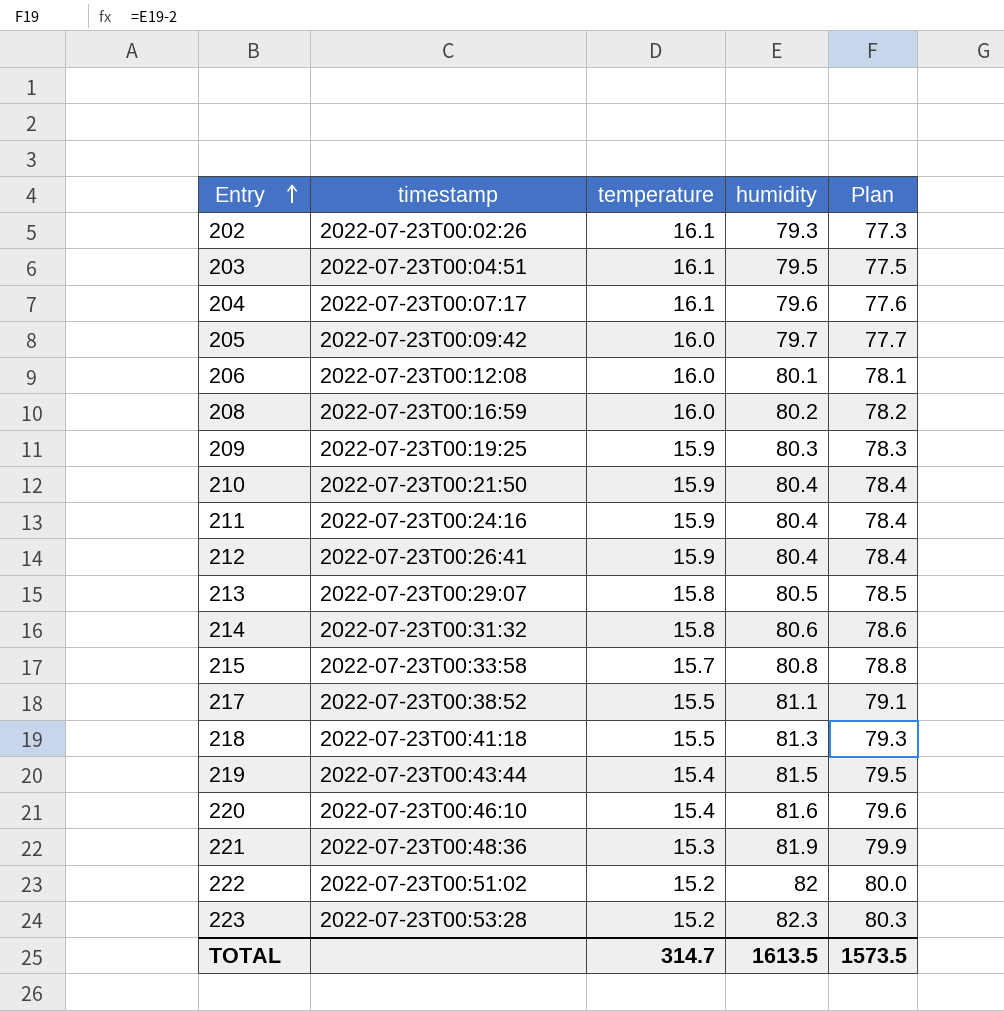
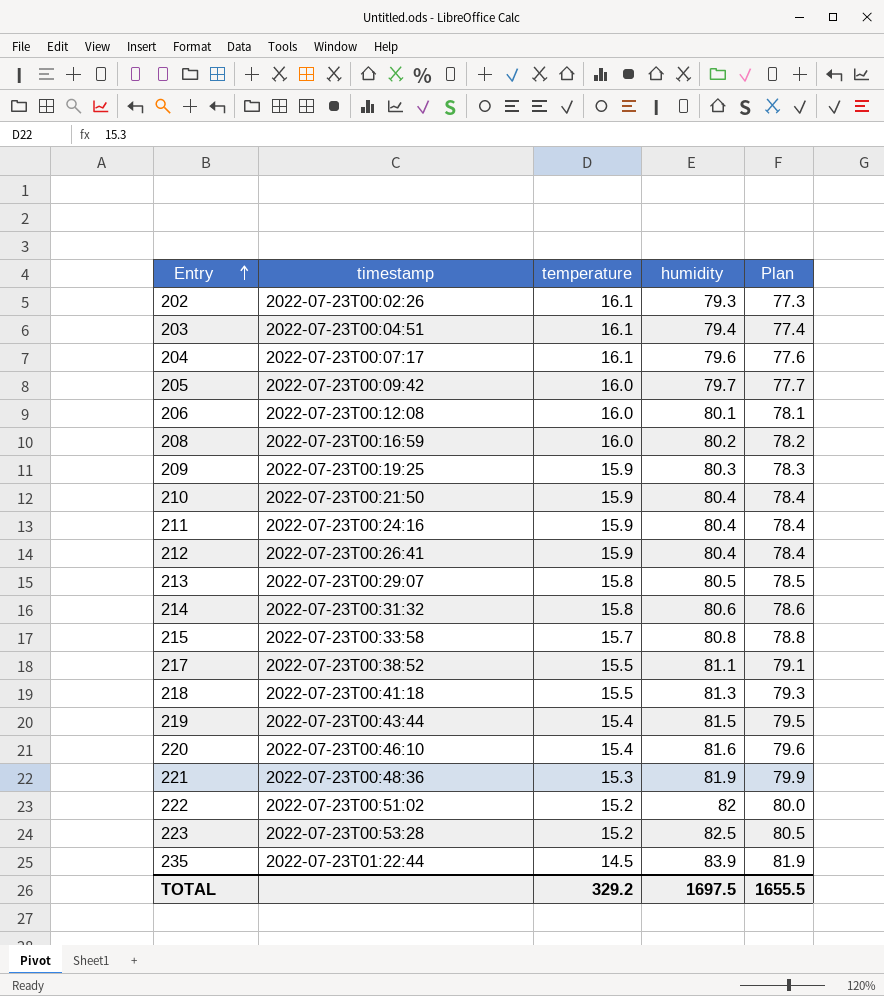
203 | humidity: 79.5 -> 79.4
203 | Plan: 77.5 -> 77.4
223 | humidity: 82.3 -> 82.5
223 | Plan: 80.3 -> 80.5
row 235: none -> 2022-07-23T01:22:44 | 14.5 | 83.9 | 81.9
TOTAL | temperature: 314.7 -> 329.2
TOTAL | humidity: 1613.5 -> 1697.5
TOTAL | Plan: 1573.5 -> 1655.5

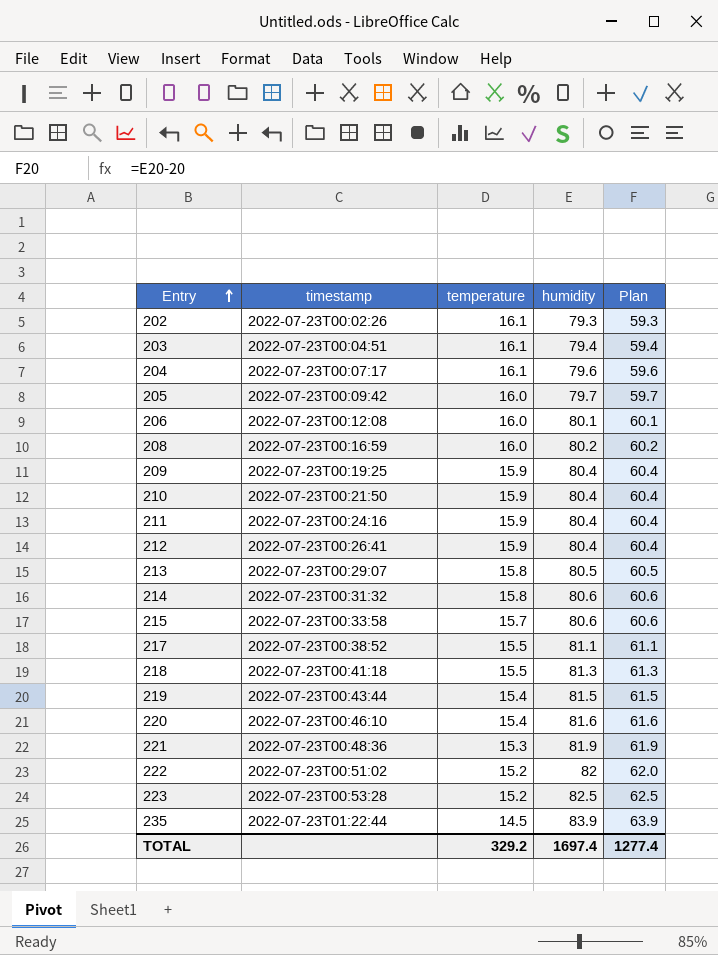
column Plan | formula: [humidity] - 2 -> [humidity] - 20
209 | humidity: 80.3 -> 80.4
215 | humidity: 80.8 -> 80.6
TOTAL | humidity: 1697.5 -> 1697.4
TOTAL | Plan: 1655.5 -> 1277.4

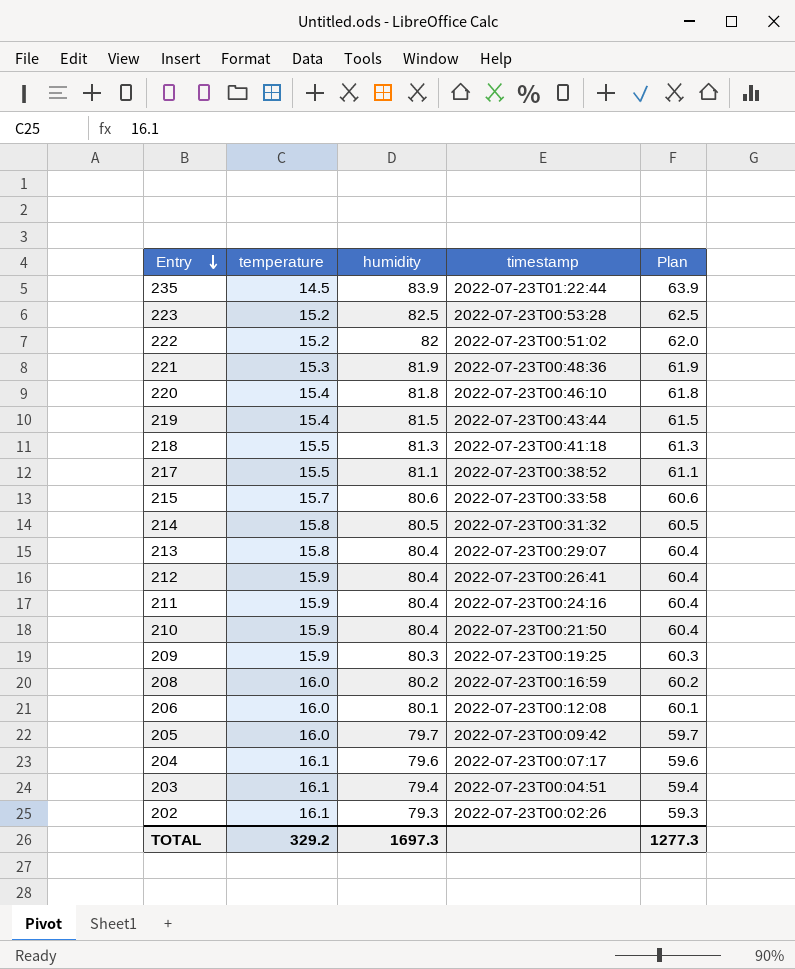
row order: Entry ascending -> Entry descending
column timestamp | position: 2 -> 4
220 | humidity: 81.6 -> 81.8
220 | Plan: 61.6 -> 61.8
214 | humidity: 80.6 -> 80.5
214 | Plan: 60.6 -> 60.5
213 | humidity: 80.5 -> 80.4
213 | Plan: 60.5 -> 60.4
209 | humidity: 80.4 -> 80.3
209 | Plan: 60.4 -> 60.3
TOTAL | humidity: 1697.4 -> 1697.3
TOTAL | Plan: 1277.4 -> 1277.3

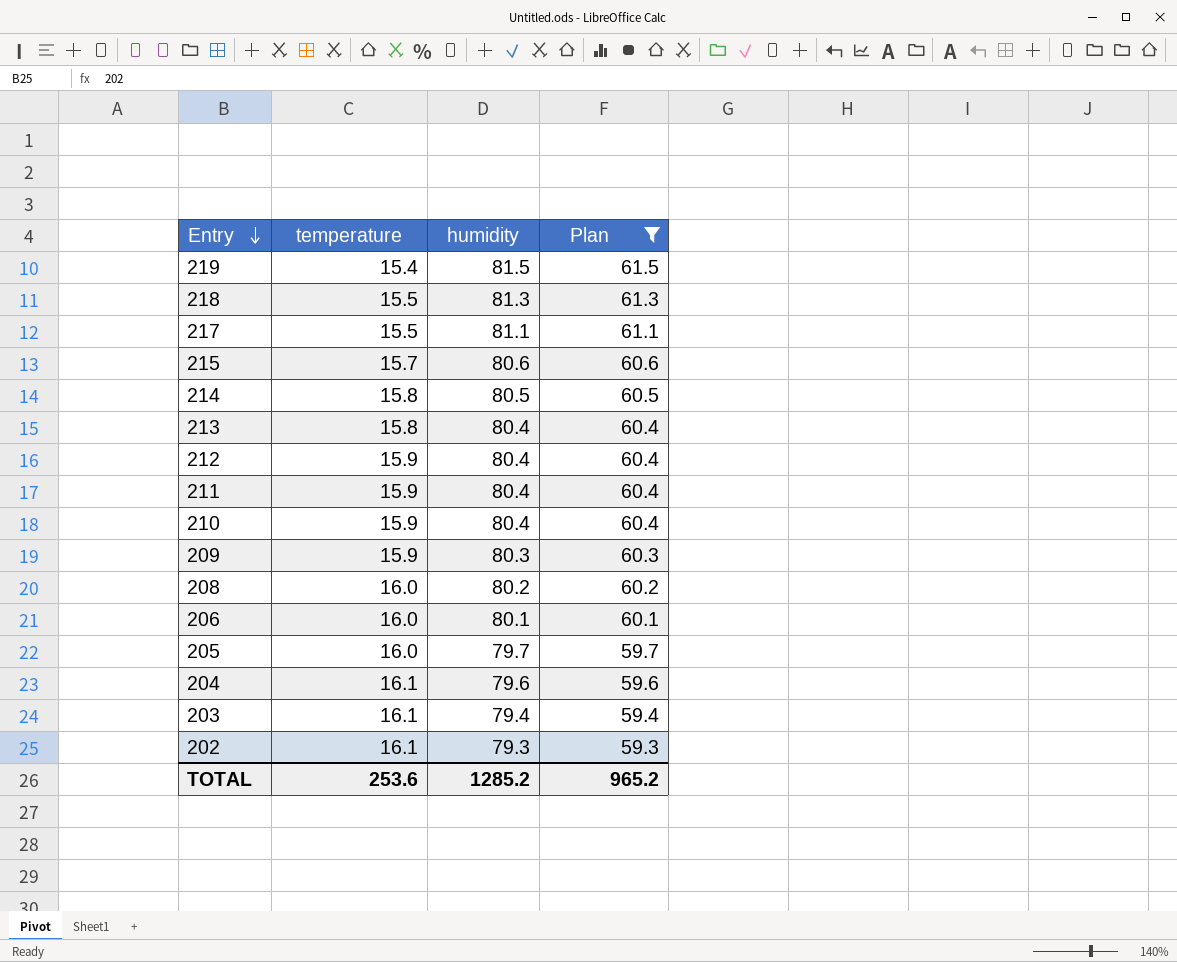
filter: none -> Plan <= 61.5
column timestamp | position: 4 -> none
TOTAL | temperature: 329.2 -> 253.6
TOTAL | humidity: 1697.3 -> 1285.2
TOTAL | Plan: 1277.3 -> 965.2

